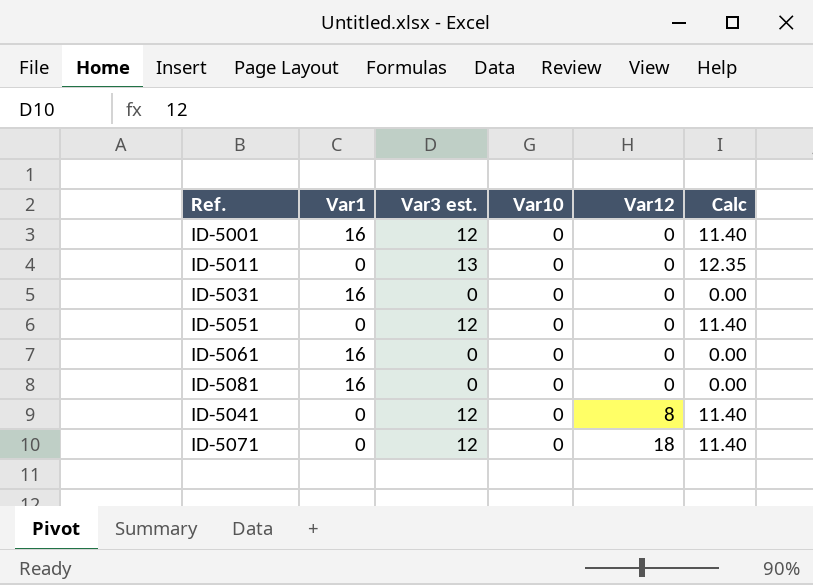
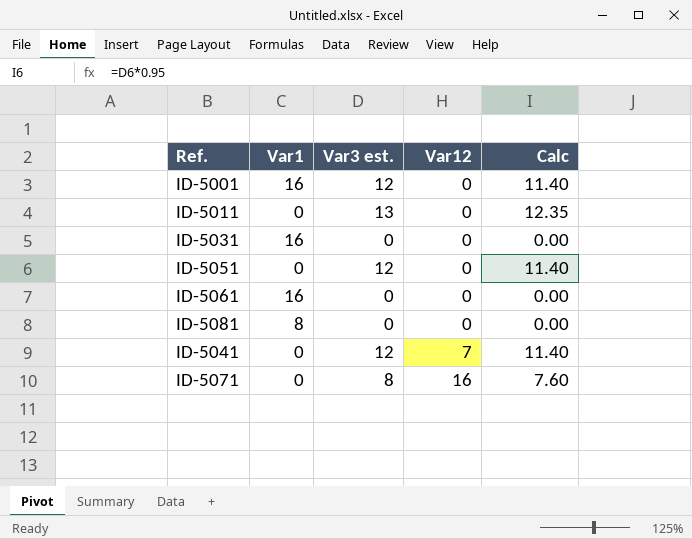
column Var10 | position: 4 -> none
ID-5081 | Var1: 16 -> 8
ID-5041 | Var12: 8 -> 7
ID-5071 | Var3 est.: 12 -> 8
ID-5071 | Var12: 18 -> 16
ID-5071 | Calc: 11.40 -> 7.60

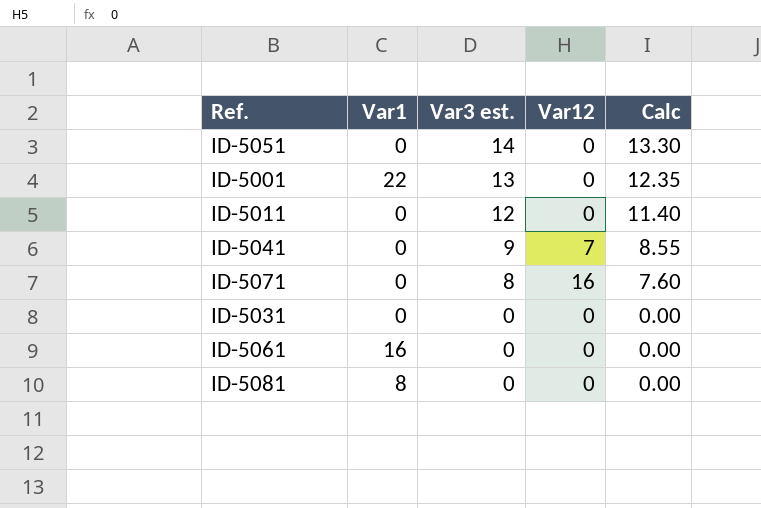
row order: Var12 ascending -> Var3 est. descending
ID-5051 | Var3 est.: 12 -> 14
ID-5051 | Calc: 11.40 -> 13.30
ID-5001 | Var1: 16 -> 22
ID-5001 | Var3 est.: 12 -> 13
ID-5001 | Calc: 11.40 -> 12.35
ID-5011 | Var3 est.: 13 -> 12
ID-5011 | Calc: 12.35 -> 11.40
ID-5041 | Var3 est.: 12 -> 9
ID-5041 | Calc: 11.40 -> 8.55
ID-5031 | Var1: 16 -> 0

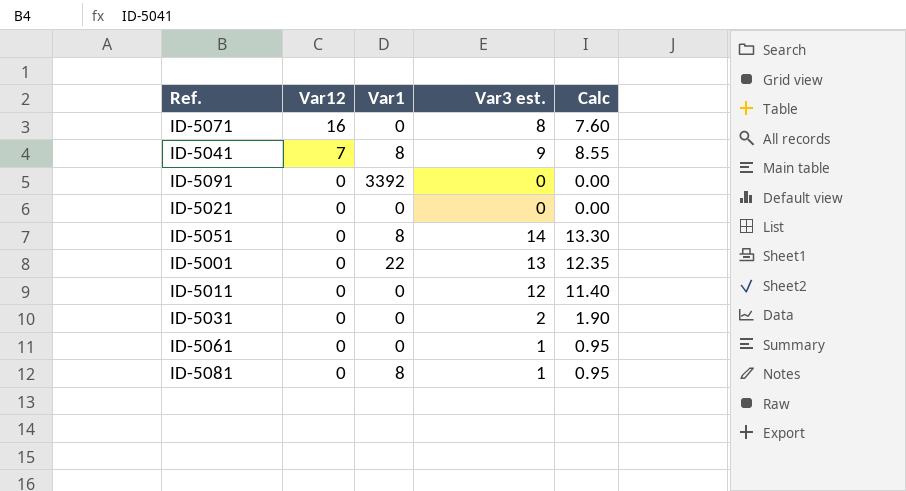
row order: Var3 est. descending -> Var12 descending
column Var12 | position: 4 -> 2
ID-5041 | Var1: 0 -> 8
row ID-5091: none -> 0 | 3392 | 0 | 0.00
row ID-5021: none -> 0 | 0 | 0 | 0.00
ID-5051 | Var1: 0 -> 8
ID-5031 | Var3 est.: 0 -> 2
ID-5031 | Calc: 0.00 -> 1.90
ID-5061 | Var1: 16 -> 0
ID-5061 | Var3 est.: 0 -> 1
ID-5061 | Calc: 0.00 -> 0.95
ID-5081 | Var3 est.: 0 -> 1
ID-5081 | Calc: 0.00 -> 0.95

